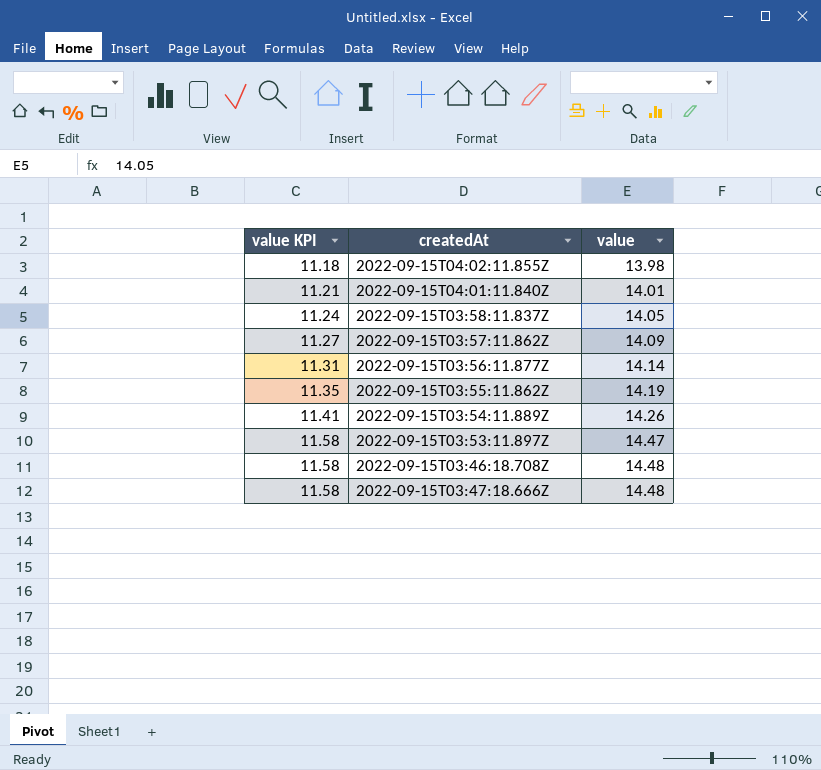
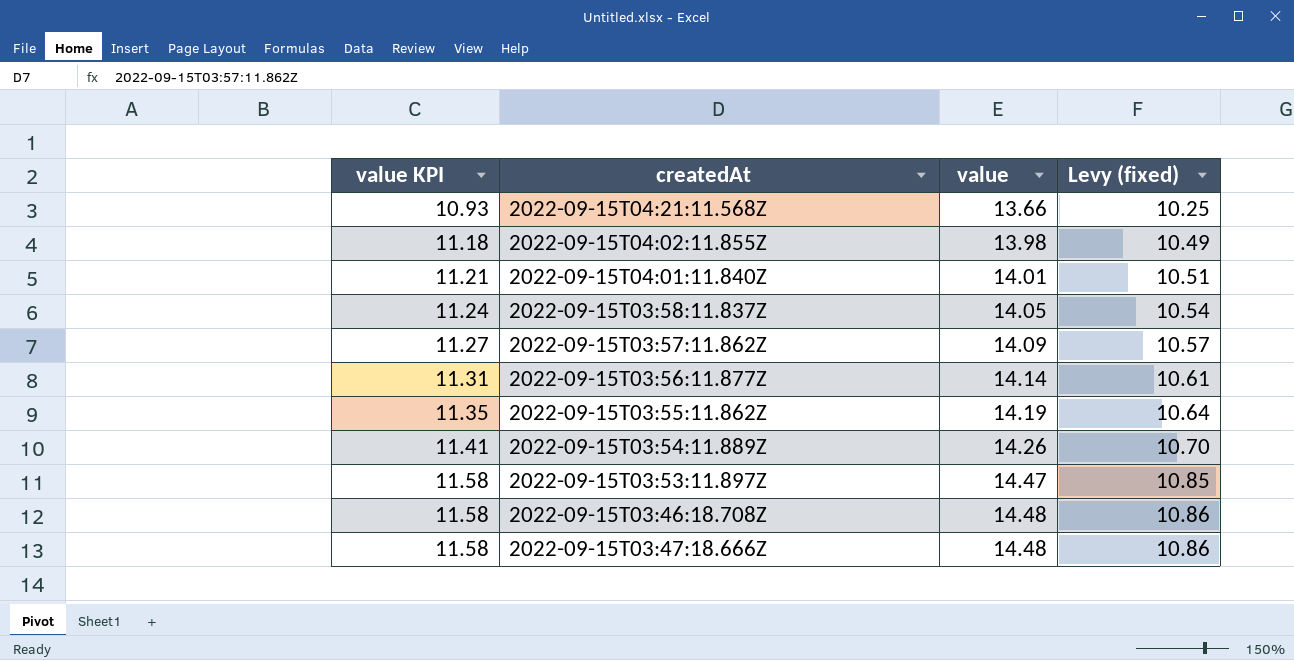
column Levy (fixed) | formula: none -> [value] * 0.75
row 2022-09-15T04:21:11.568Z: none -> 10.93 | 13.66 | 10.25

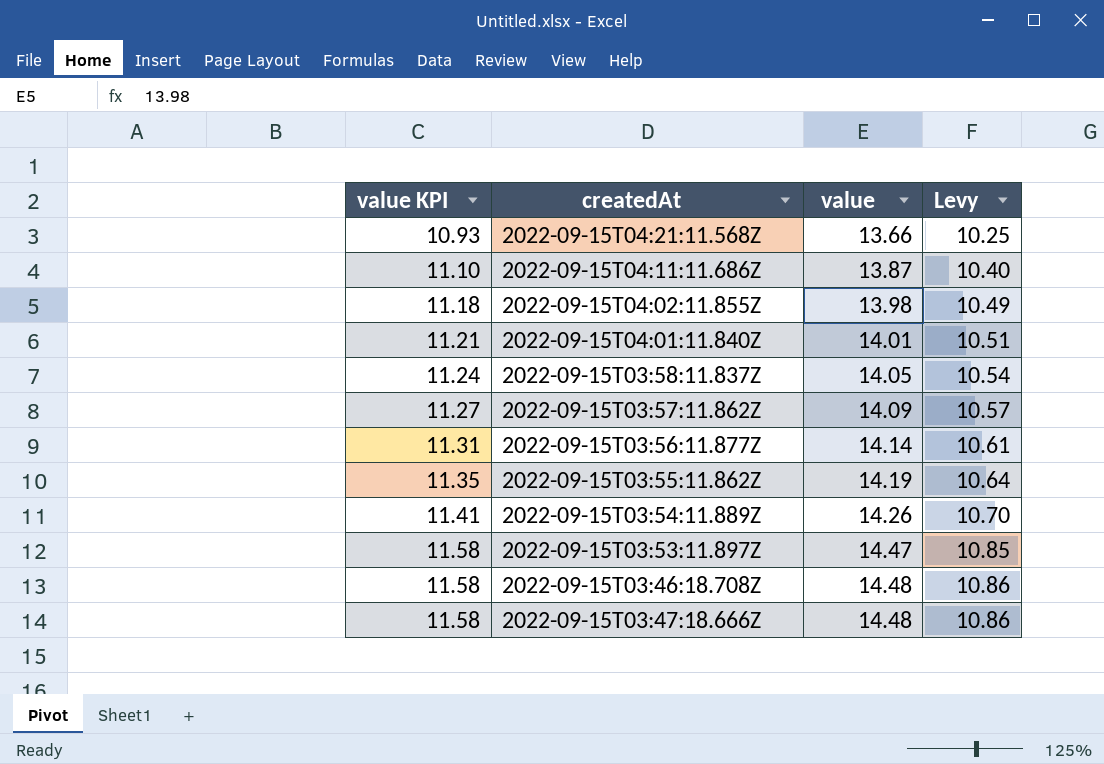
column name: Levy (fixed) -> Levy
row 2022-09-15T04:11:11.686Z: none -> 11.10 | 13.87 | 10.40

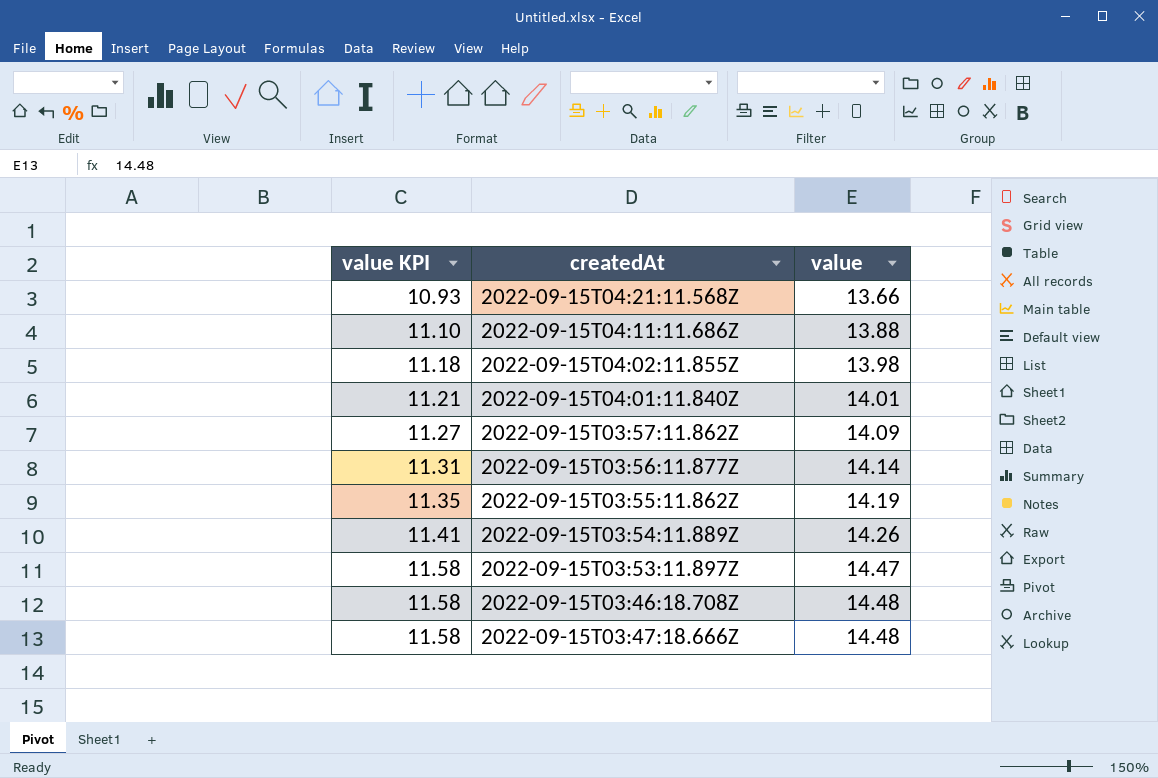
column Levy | formula: [value] * 0.75 -> none
row 2022-09-15T03:58:11.837Z: 11.24 | 14.05 | 10.54 -> none
2022-09-15T04:11:11.686Z | value: 13.87 -> 13.88

